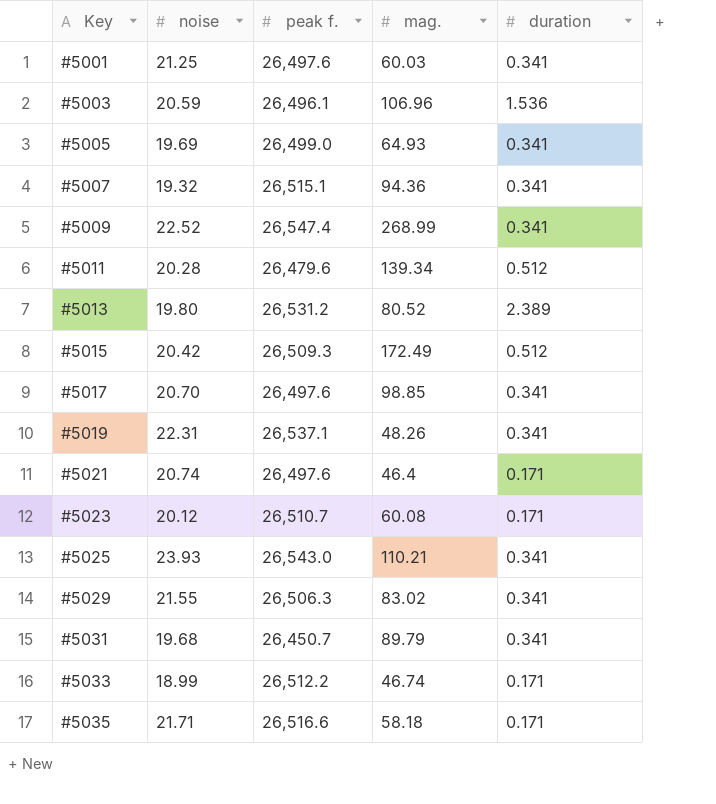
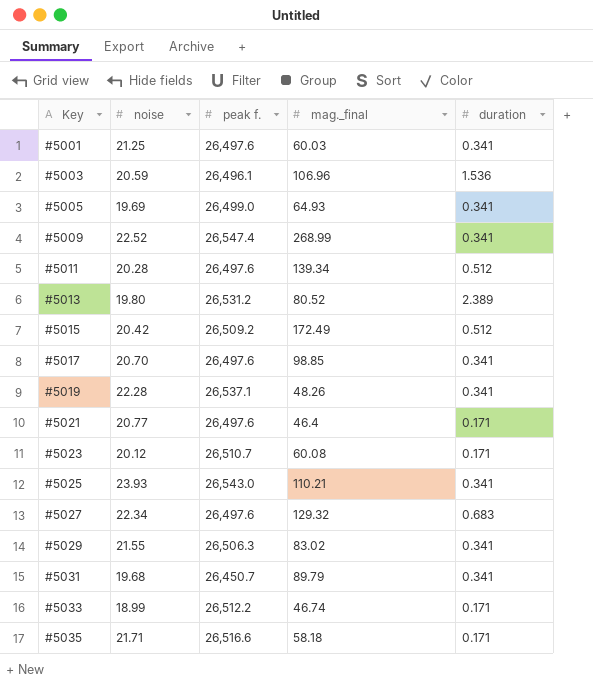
column name: mag. -> mag._final
row #5007: 19.32 | 26,515.1 | 94.36 | 0.341 -> none
#5011 | peak f.: 26,479.6 -> 26,497.6
#5015 | peak f.: 26,509.3 -> 26,509.2
#5019 | noise: 22.31 -> 22.28
#5021 | noise: 20.74 -> 20.77
row #5027: none -> 22.34 | 26,497.6 | 129.32 | 0.683

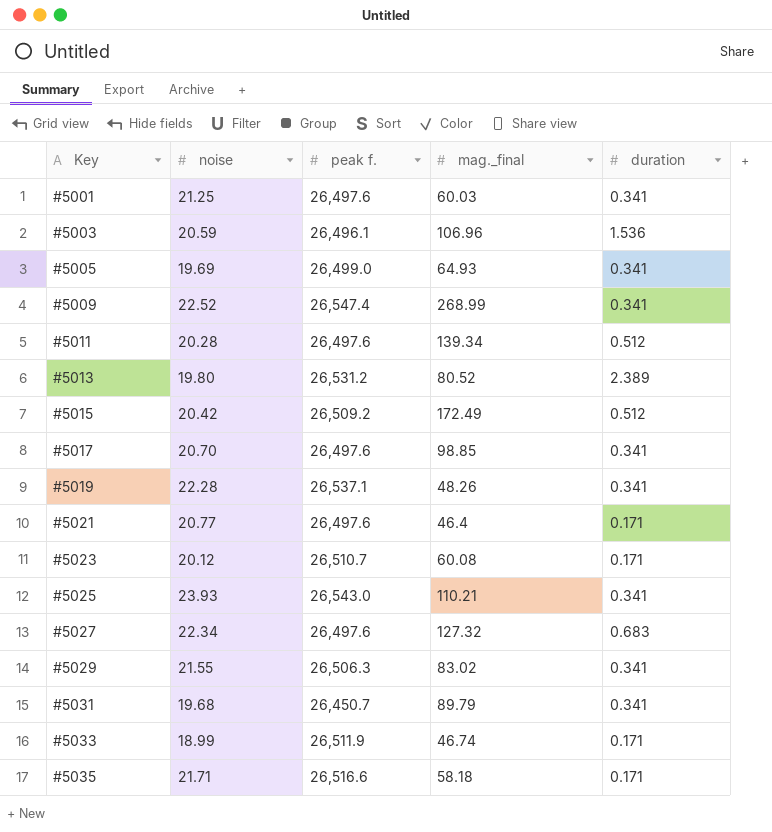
#5027 | mag._final: 129.32 -> 127.32
#5033 | peak f.: 26,512.2 -> 26,511.9

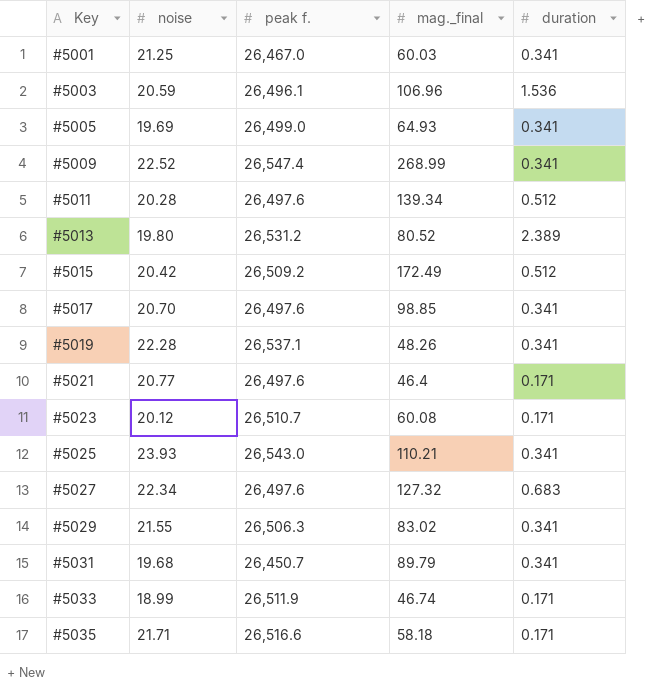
#5001 | peak f.: 26,497.6 -> 26,467.0

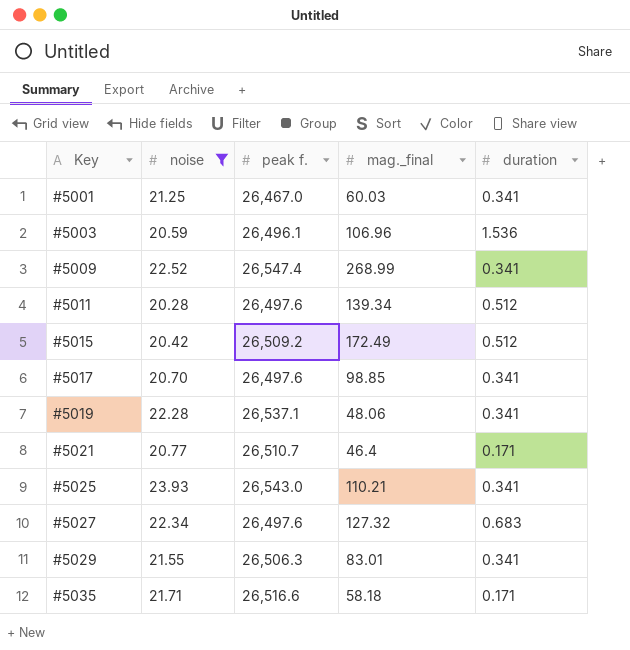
filter: none -> noise >= 20.28
#5019 | mag._final: 48.26 -> 48.06
#5021 | peak f.: 26,497.6 -> 26,510.7
#5029 | mag._final: 83.02 -> 83.01

